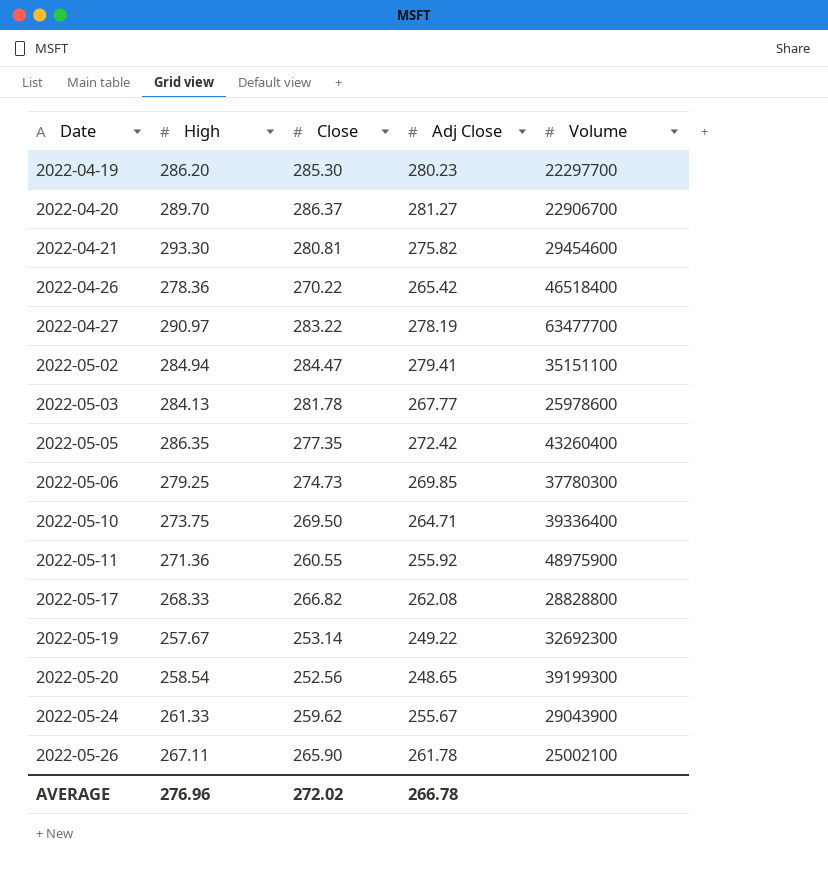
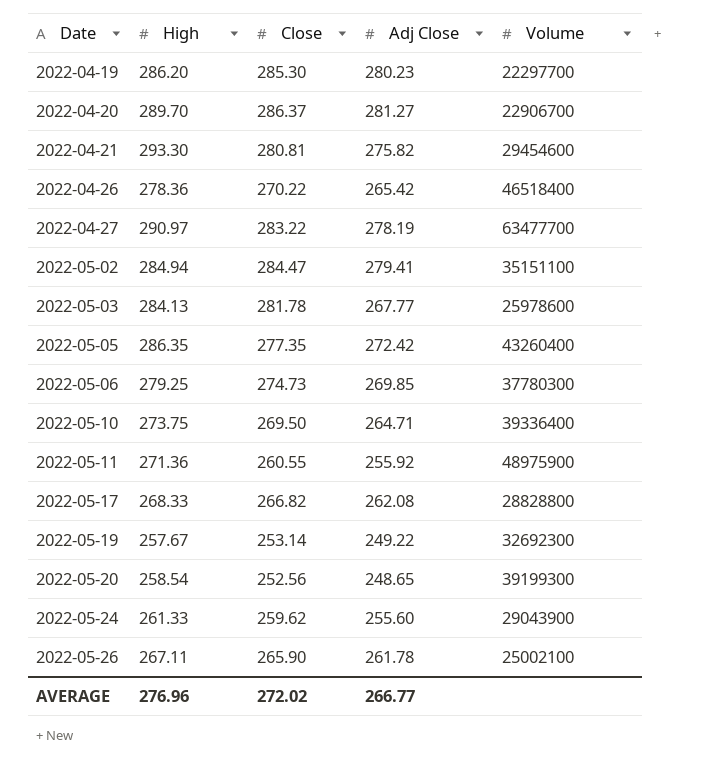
2022-05-24 | Adj Close: 255.67 -> 255.60
AVERAGE | Adj Close: 266.78 -> 266.77

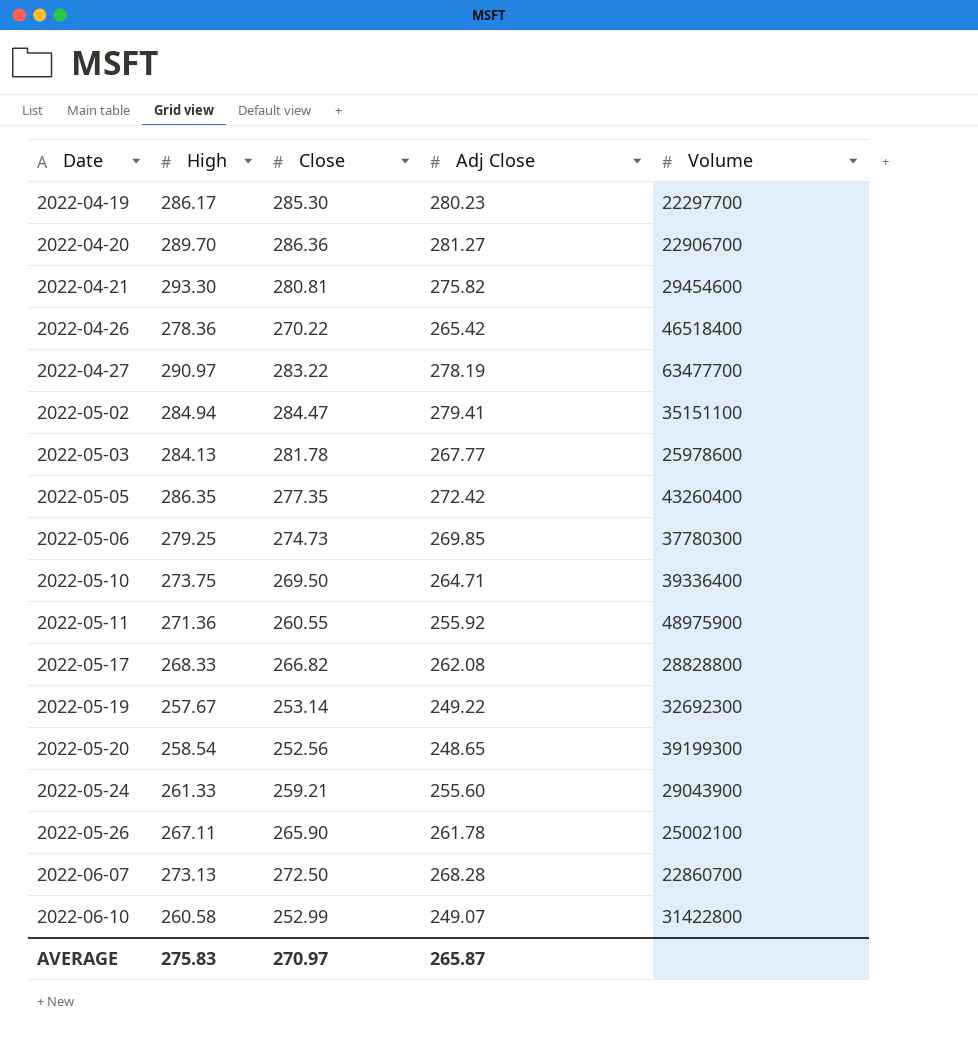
2022-04-19 | High: 286.20 -> 286.17
2022-04-20 | Close: 286.37 -> 286.36
2022-05-24 | Close: 259.62 -> 259.21
row 2022-06-07: none -> 273.13 | 272.50 | 268.28 | 22860700
row 2022-06-10: none -> 260.58 | 252.99 | 249.07 | 31422800
AVERAGE | High: 276.96 -> 275.83
AVERAGE | Close: 272.02 -> 270.97
AVERAGE | Adj Close: 266.77 -> 265.87

